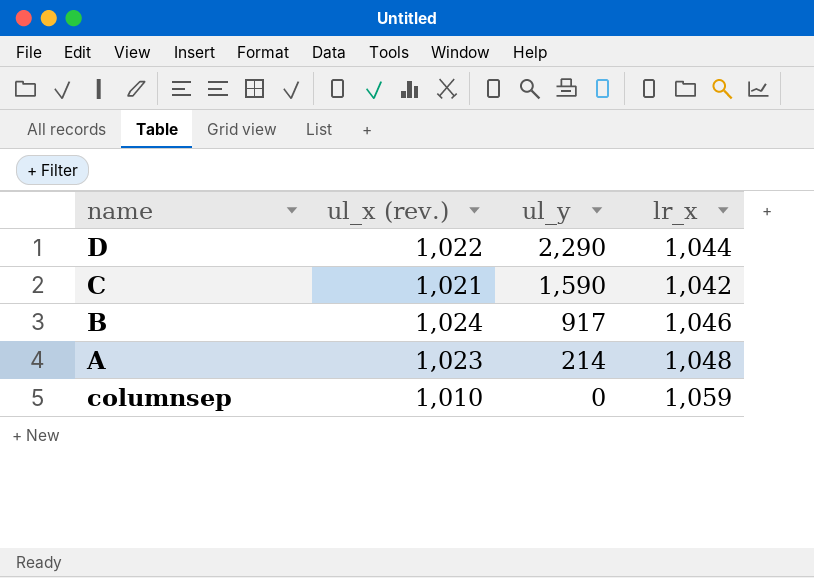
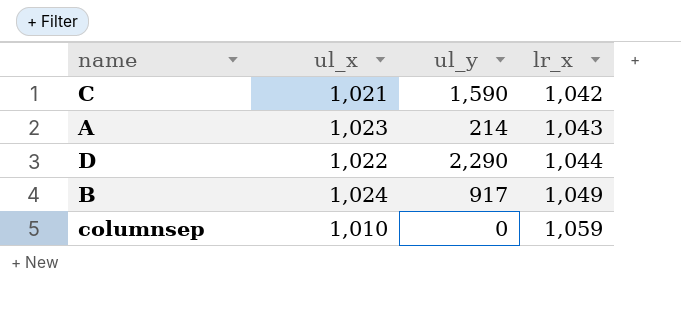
row order: ul_y descending -> lr_x ascending
column name: ul_x (rev.) -> ul_x
A | lr_x: 1,048 -> 1,043
B | lr_x: 1,046 -> 1,049

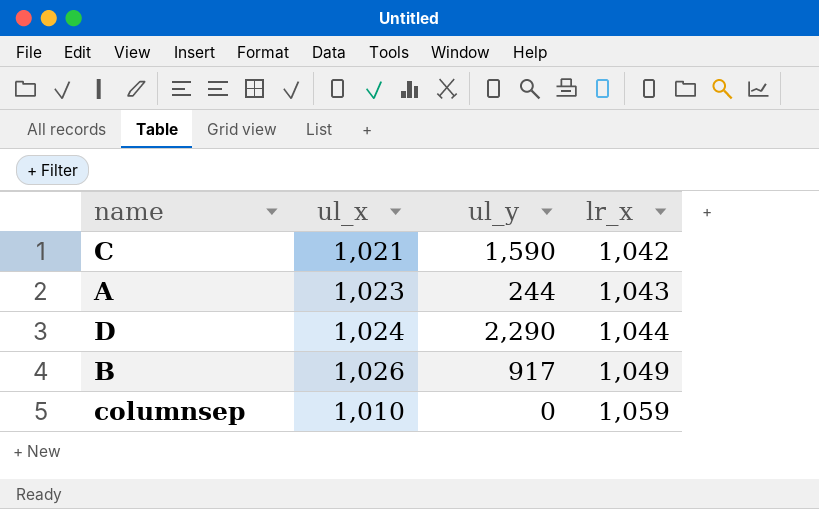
A | ul_y: 214 -> 244
D | ul_x: 1,022 -> 1,024
B | ul_x: 1,024 -> 1,026

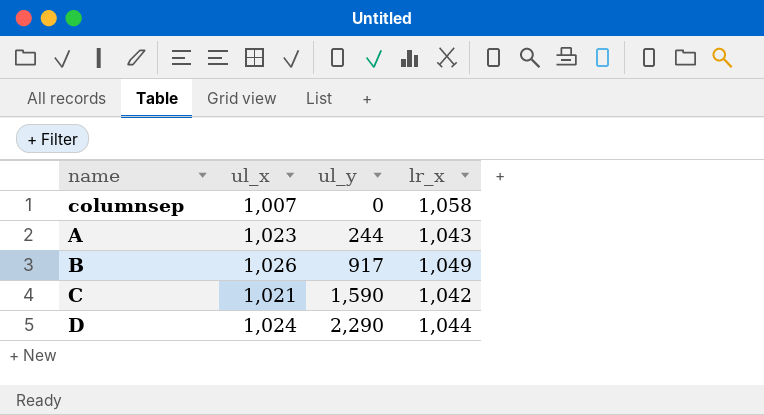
row order: lr_x ascending -> ul_y ascending
columnsep | ul_x: 1,010 -> 1,007
columnsep | lr_x: 1,059 -> 1,058

